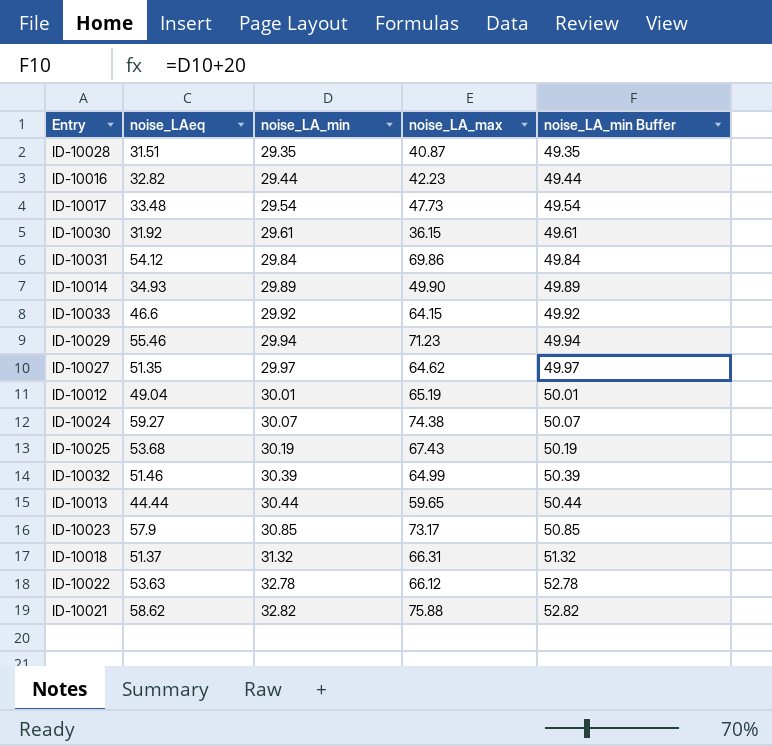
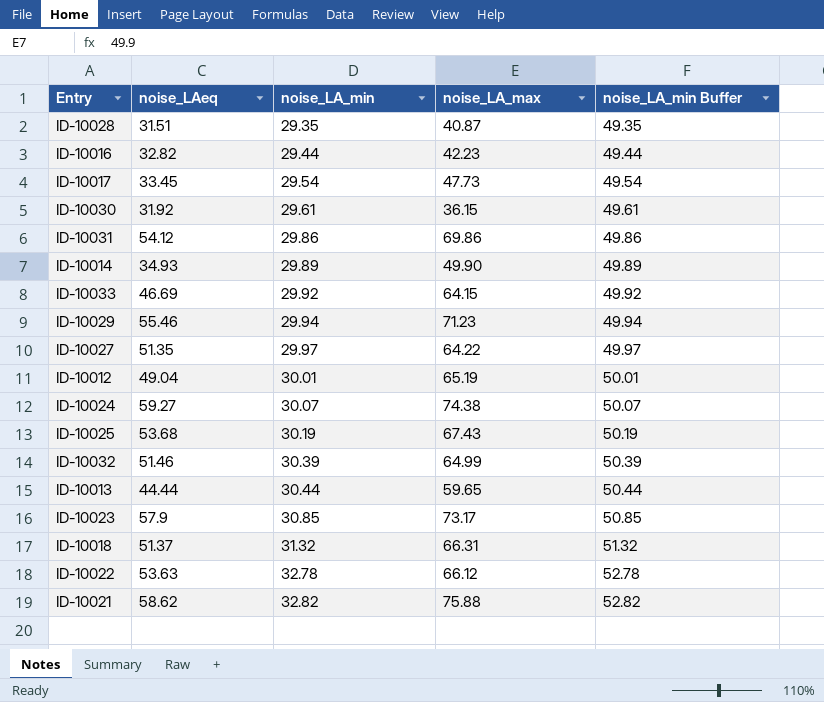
ID-10017 | noise_LAeq: 33.48 -> 33.45
ID-10031 | noise_LA_min: 29.84 -> 29.86
ID-10031 | noise_LA_min Buffer: 49.84 -> 49.86
ID-10033 | noise_LAeq: 46.6 -> 46.69
ID-10027 | noise_LA_max: 64.62 -> 64.22

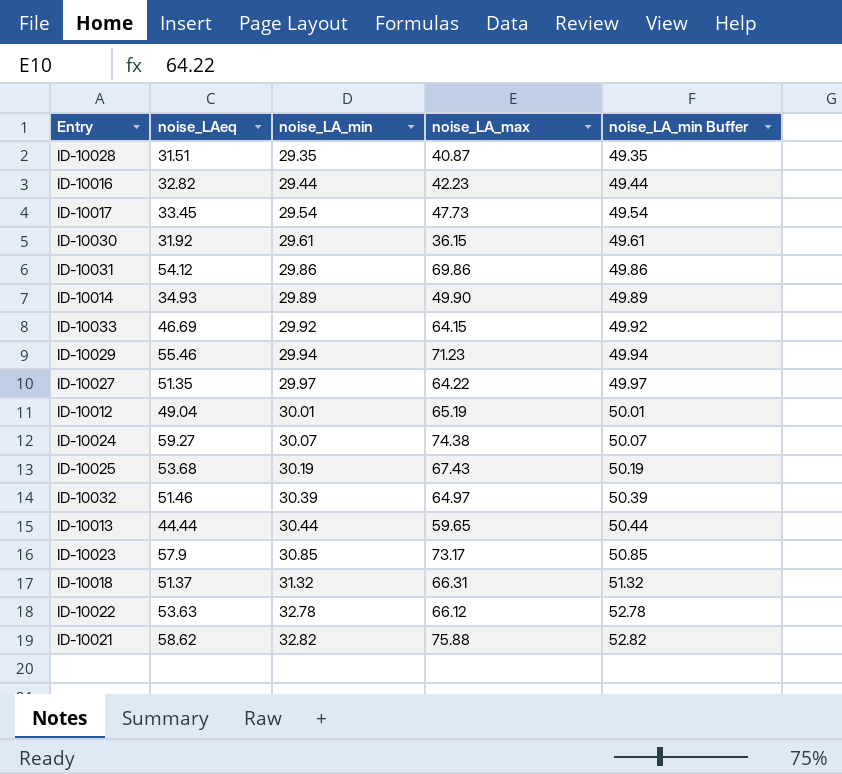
ID-10032 | noise_LA_max: 64.99 -> 64.97

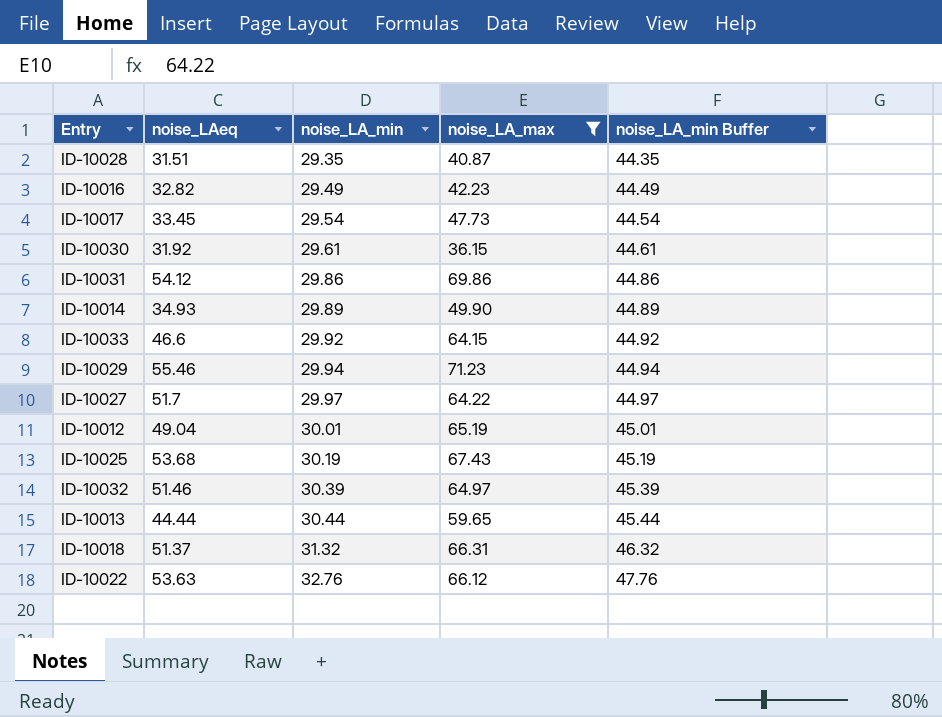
filter: none -> noise_LA_max <= 71.23
column noise_LA_min Buffer | formula: [noise_LA_min] + 20 -> [noise_LA_min] + 15
ID-10016 | noise_LA_min: 29.44 -> 29.49
ID-10033 | noise_LAeq: 46.69 -> 46.6
ID-10027 | noise_LAeq: 51.35 -> 51.7
ID-10022 | noise_LA_min: 32.78 -> 32.76

